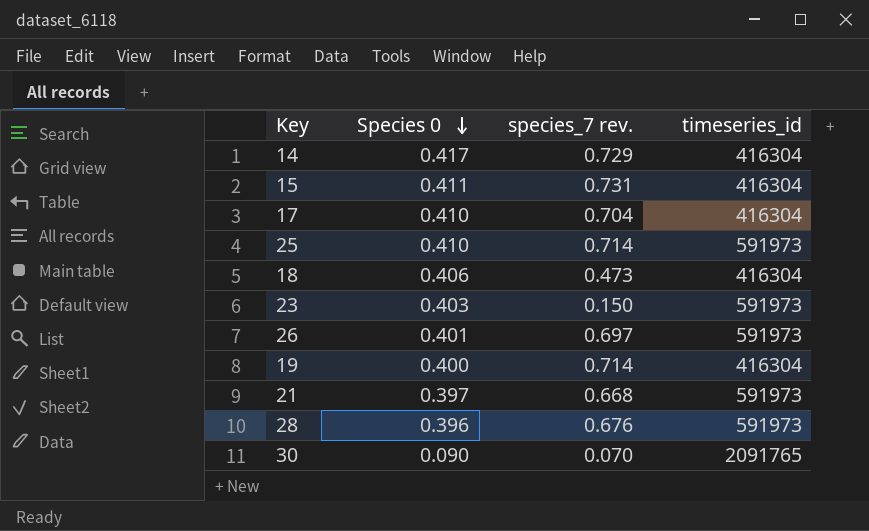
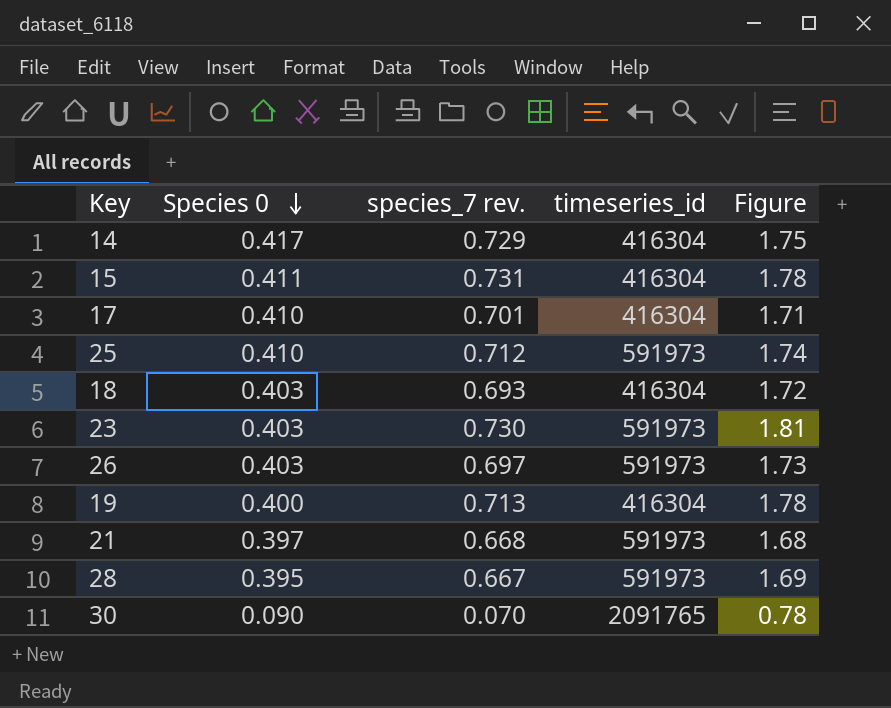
column Figure | formula: none -> [species_7 rev.] / [Species 0]
17 | species_7 rev.: 0.704 -> 0.701
25 | species_7 rev.: 0.714 -> 0.712
18 | Species 0: 0.406 -> 0.403
18 | species_7 rev.: 0.473 -> 0.693
23 | species_7 rev.: 0.150 -> 0.730
26 | Species 0: 0.401 -> 0.403
19 | species_7 rev.: 0.714 -> 0.713
28 | Species 0: 0.396 -> 0.395
28 | species_7 rev.: 0.676 -> 0.667

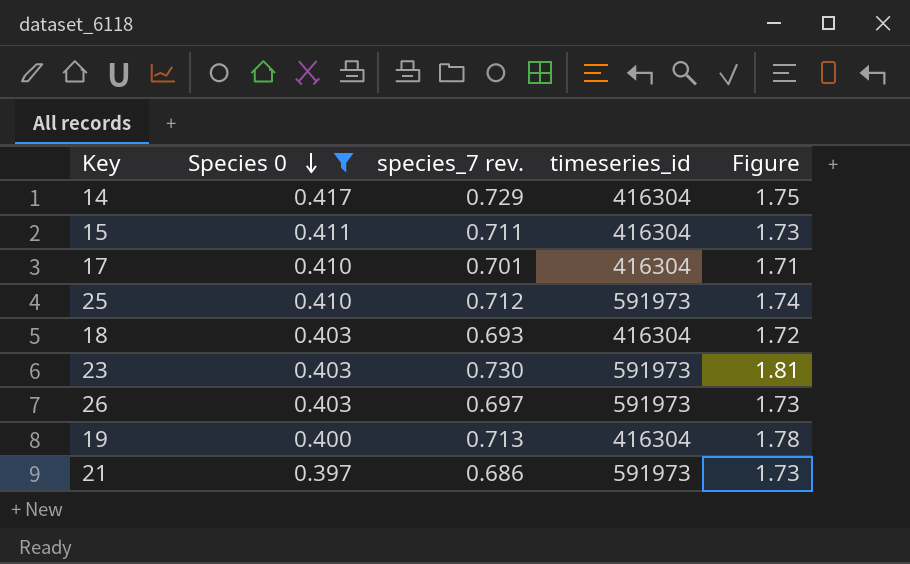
filter: none -> Species 0 >= 0.397
15 | species_7 rev.: 0.731 -> 0.711
15 | Figure: 1.78 -> 1.73
21 | species_7 rev.: 0.668 -> 0.686
21 | Figure: 1.68 -> 1.73

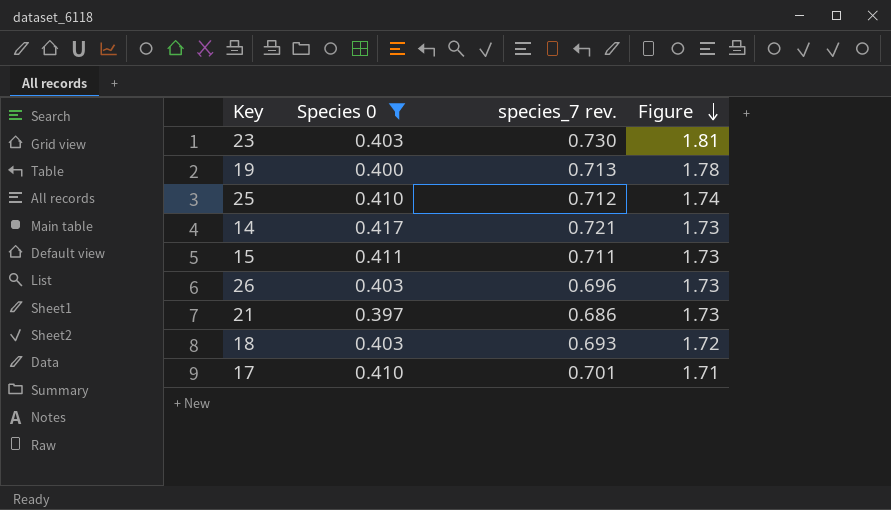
row order: Species 0 descending -> Figure descending
column timeseries_id | position: 4 -> none
14 | species_7 rev.: 0.729 -> 0.721
14 | Figure: 1.75 -> 1.73
26 | species_7 rev.: 0.697 -> 0.696

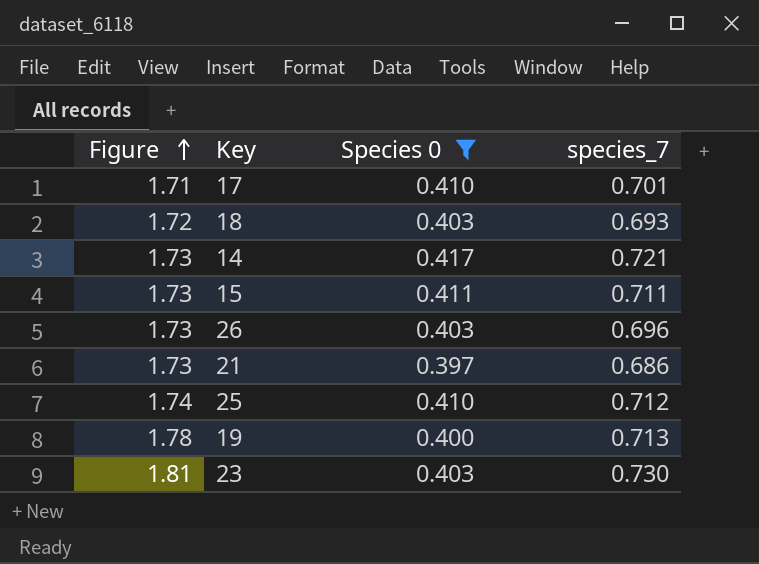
row order: Figure descending -> Figure ascending
column Figure | position: 4 -> 1
column name: species_7 rev. -> species_7

